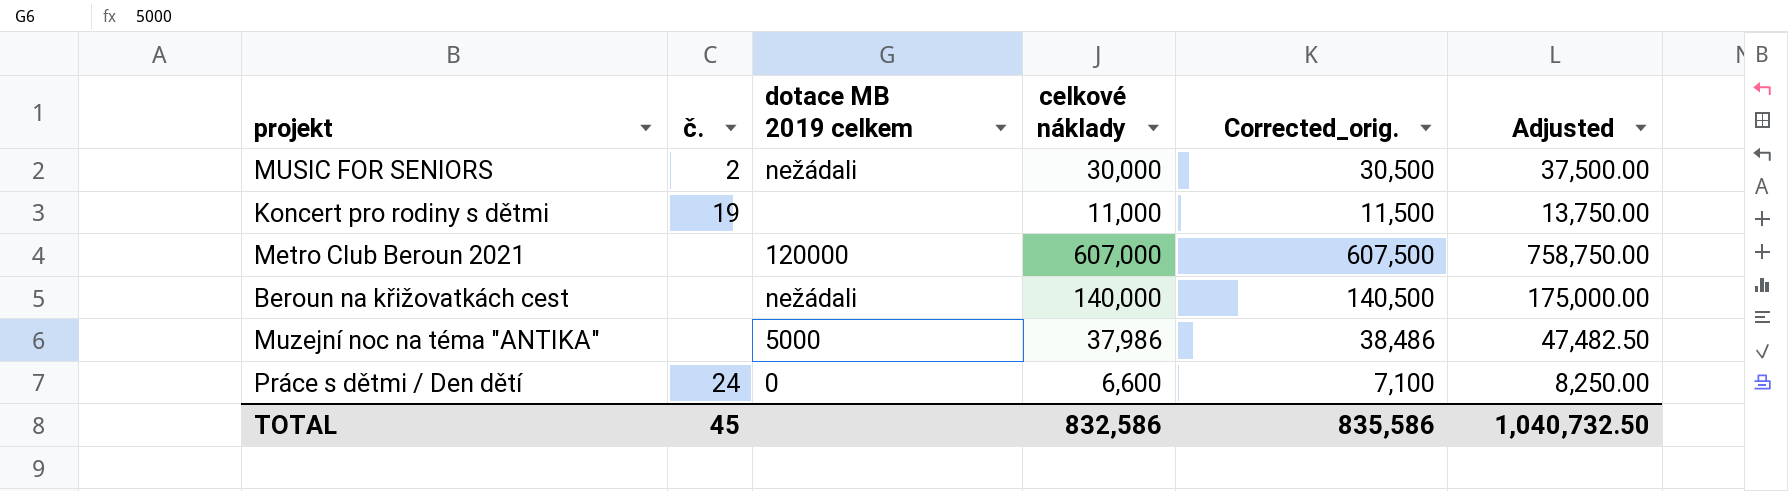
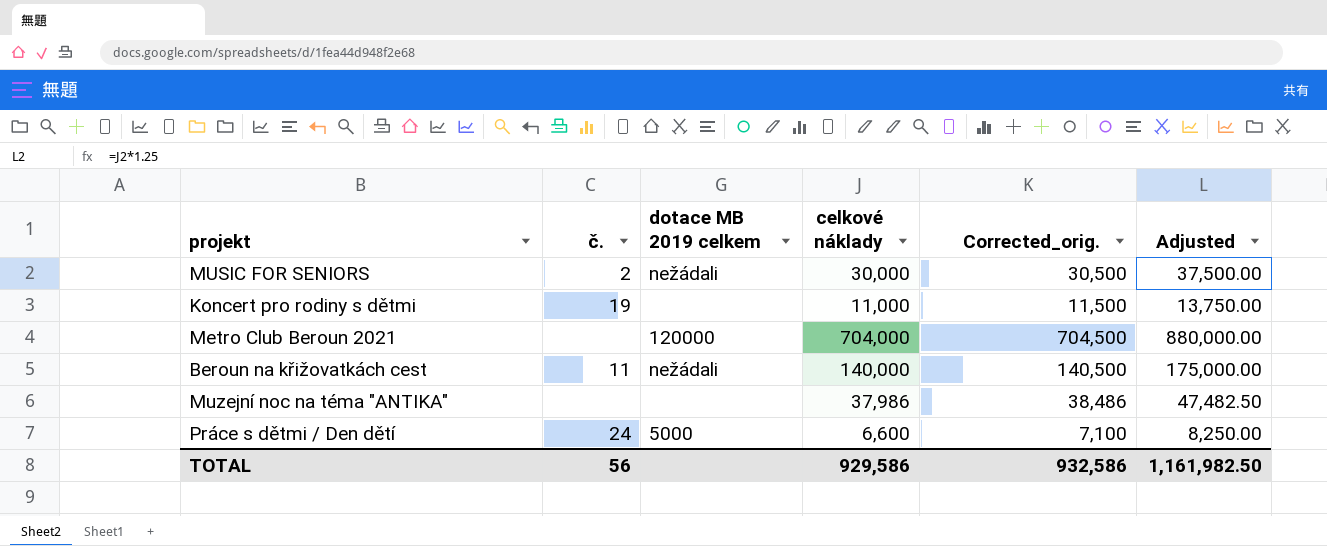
Metro Club Beroun 2021 | celkové náklady: 607,000 -> 704,000
Metro Club Beroun 2021 | Corrected_orig.: 607,500 -> 704,500
Metro Club Beroun 2021 | Adjusted: 758,750.00 -> 880,000.00
Beroun na křižovatkách cest | č.: none -> 11
Muzejní noc na téma "ANTIKA" | dotace MB 2019 celkem: 5000 -> none
Práce s dětmi / Den dětí | dotace MB 2019 celkem: 0 -> 5000
TOTAL | č.: 45 -> 56
TOTAL | celkové náklady: 832,586 -> 929,586
TOTAL | Corrected_orig.: 835,586 -> 932,586
TOTAL | Adjusted: 1,040,732.50 -> 1,161,982.50

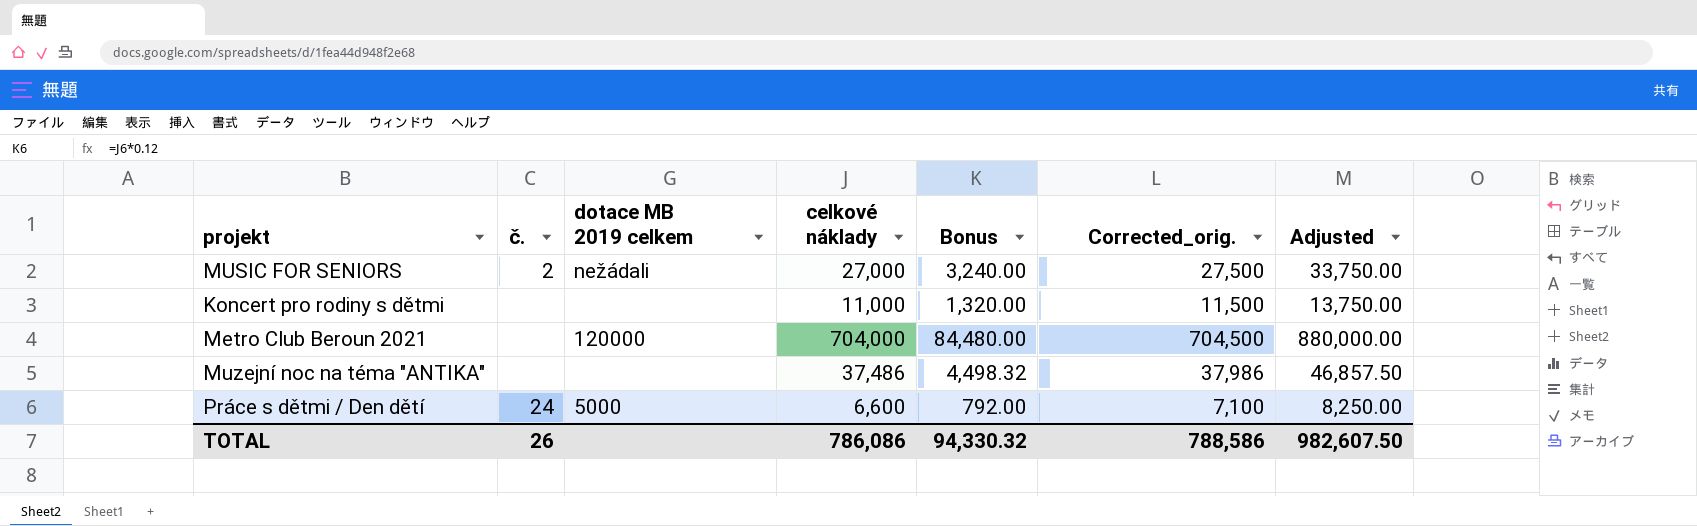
column Bonus | formula: none -> [celkové náklady] * 0.12
row Beroun na křižovatkách cest: 11 | nežádali | 140,000 | 140,500 | 175,000.00 -> none
MUSIC FOR SENIORS | celkové náklady: 30,000 -> 27,000
MUSIC FOR SENIORS | Corrected_orig.: 30,500 -> 27,500
MUSIC FOR SENIORS | Adjusted: 37,500.00 -> 33,750.00
Koncert pro rodiny s dětmi | č.: 19 -> none
Muzejní noc na téma "ANTIKA" | celkové náklady: 37,986 -> 37,486
Muzejní noc na téma "ANTIKA" | Corrected_orig.: 38,486 -> 37,986
Muzejní noc na téma "ANTIKA" | Adjusted: 47,482.50 -> 46,857.50
TOTAL | č.: 56 -> 26
TOTAL | celkové náklady: 929,586 -> 786,086
TOTAL | Corrected_orig.: 932,586 -> 788,586
TOTAL | Adjusted: 1,161,982.50 -> 982,607.50

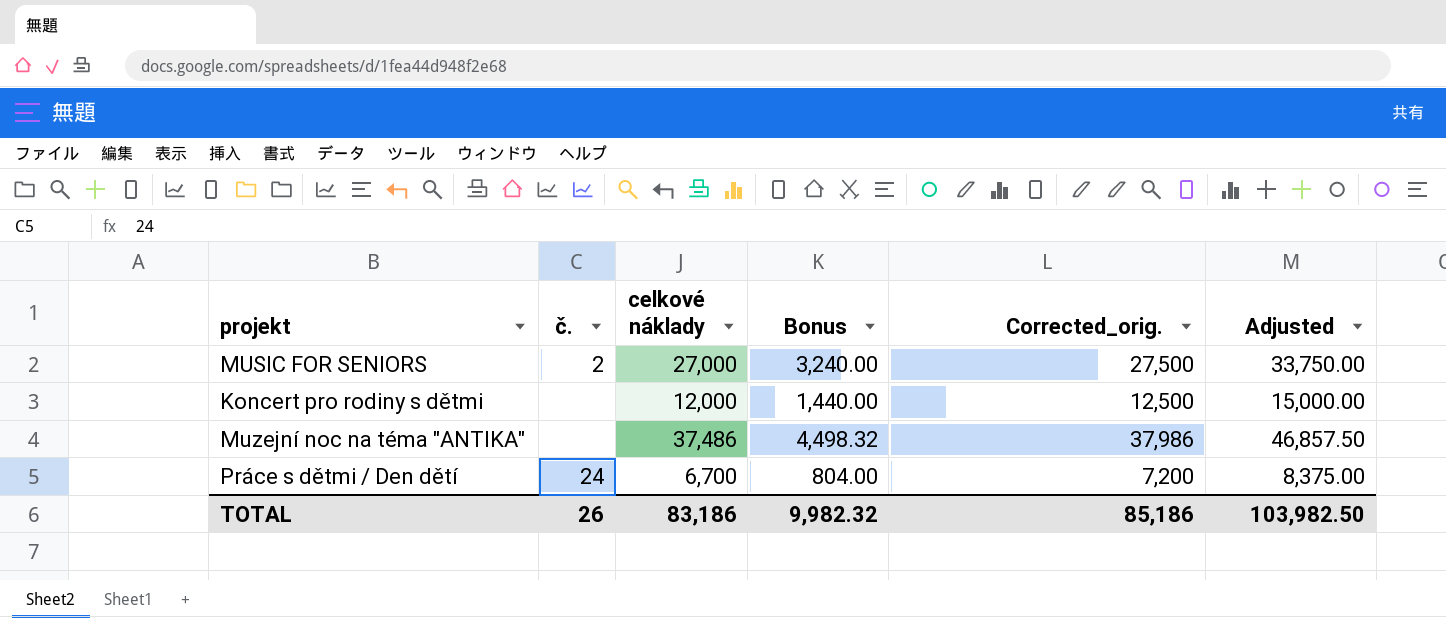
column dotace MB 2019 celkem | position: 3 -> none
row Metro Club Beroun 2021: none | 120000 | 704,000 | 84,480.00 | 704,500 | 880,000.00 -> none
Koncert pro rodiny s dětmi | celkové náklady: 11,000 -> 12,000
Koncert pro rodiny s dětmi | Bonus: 1,320.00 -> 1,440.00
Koncert pro rodiny s dětmi | Corrected_orig.: 11,500 -> 12,500
Koncert pro rodiny s dětmi | Adjusted: 13,750.00 -> 15,000.00
Práce s dětmi / Den dětí | celkové náklady: 6,600 -> 6,700
Práce s dětmi / Den dětí | Bonus: 792.00 -> 804.00
Práce s dětmi / Den dětí | Corrected_orig.: 7,100 -> 7,200
Práce s dětmi / Den dětí | Adjusted: 8,250.00 -> 8,375.00
TOTAL | celkové náklady: 786,086 -> 83,186
TOTAL | Bonus: 94,330.32 -> 9,982.32
TOTAL | Corrected_orig.: 788,586 -> 85,186
TOTAL | Adjusted: 982,607.50 -> 103,982.50

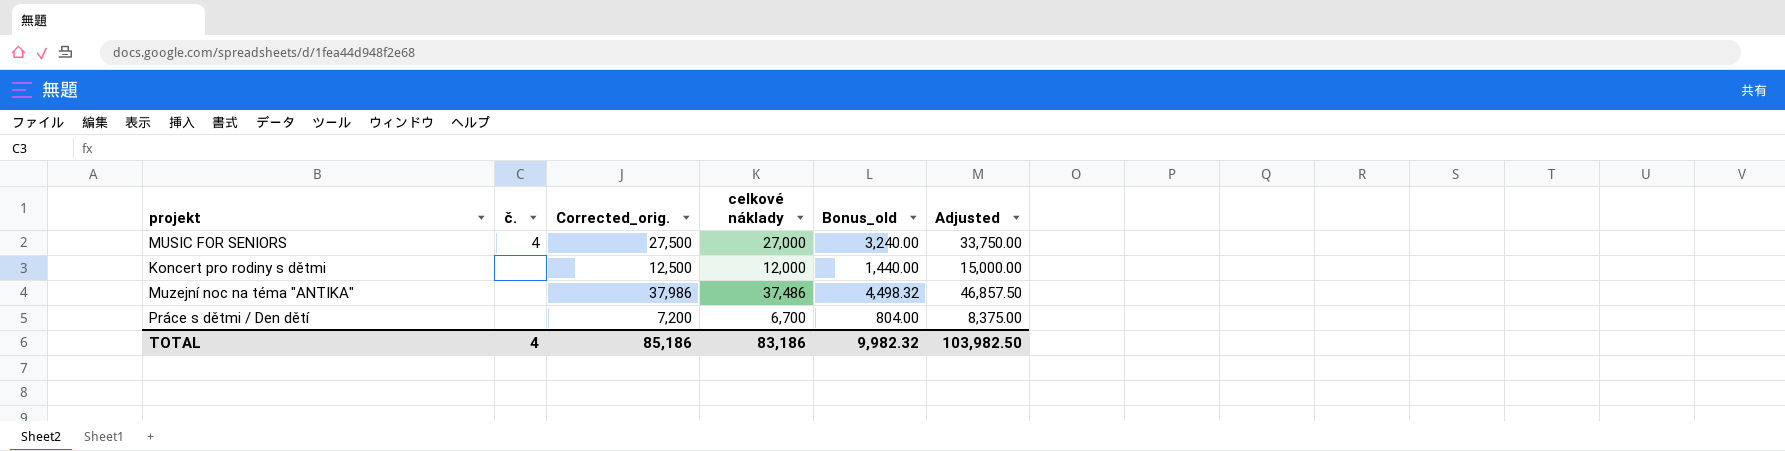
column Corrected_orig. | position: 5 -> 3
column name: Bonus -> Bonus_old
MUSIC FOR SENIORS | č.: 2 -> 4
Práce s dětmi / Den dětí | č.: 24 -> none
TOTAL | č.: 26 -> 4

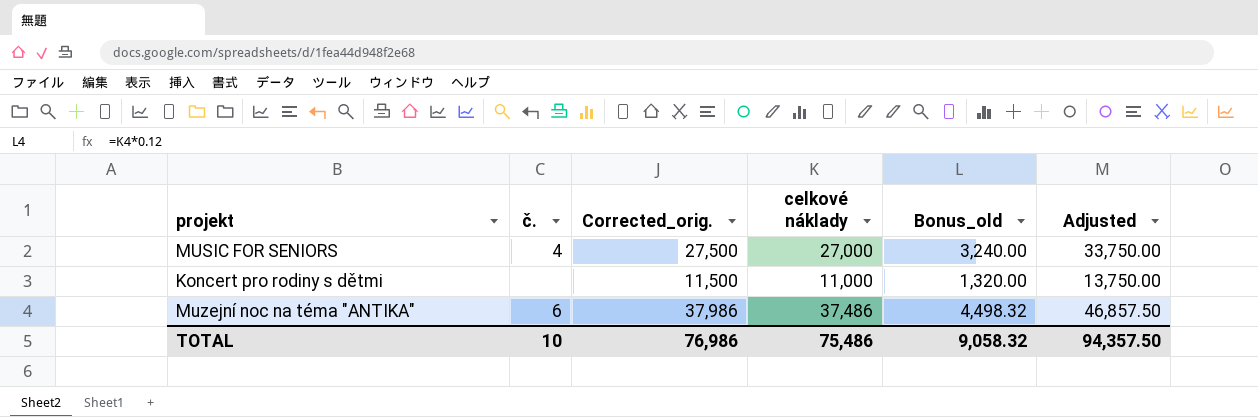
row Práce s dětmi / Den dětí: none | 7,200 | 6,700 | 804.00 | 8,375.00 -> none
Koncert pro rodiny s dětmi | Corrected_orig.: 12,500 -> 11,500
Koncert pro rodiny s dětmi | celkové náklady: 12,000 -> 11,000
Koncert pro rodiny s dětmi | Bonus_old: 1,440.00 -> 1,320.00
Koncert pro rodiny s dětmi | Adjusted: 15,000.00 -> 13,750.00
Muzejní noc na téma "ANTIKA" | č.: none -> 6
TOTAL | č.: 4 -> 10
TOTAL | Corrected_orig.: 85,186 -> 76,986
TOTAL | celkové náklady: 83,186 -> 75,486
TOTAL | Bonus_old: 9,982.32 -> 9,058.32
TOTAL | Adjusted: 103,982.50 -> 94,357.50

